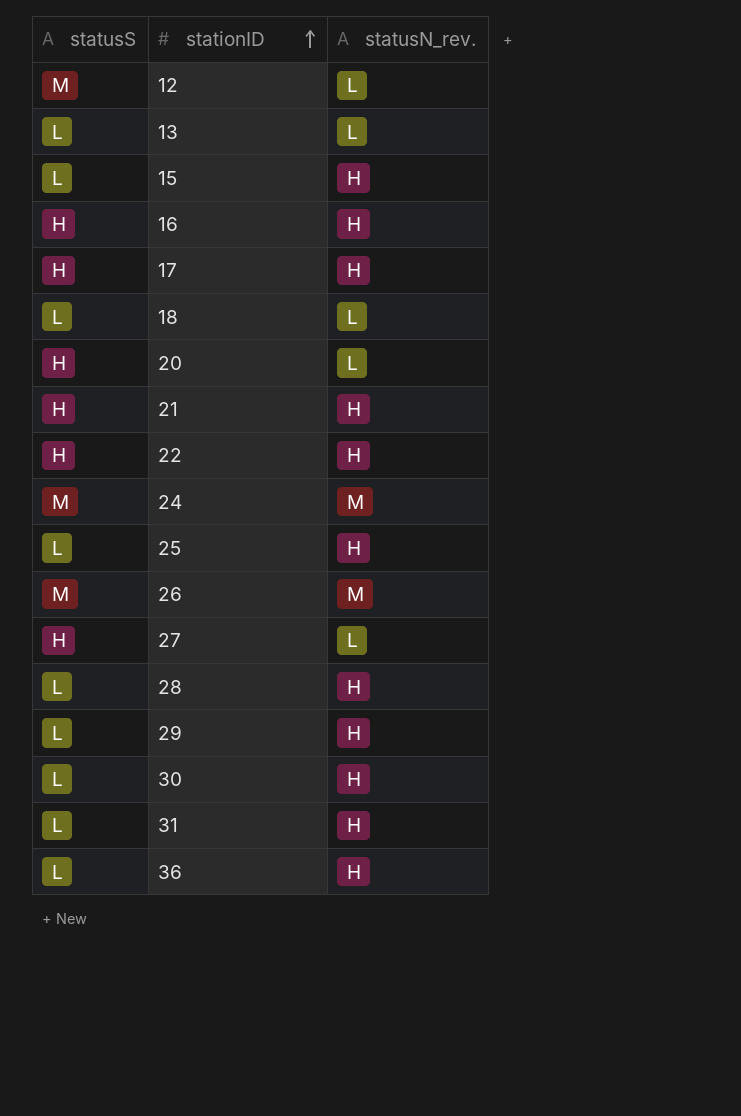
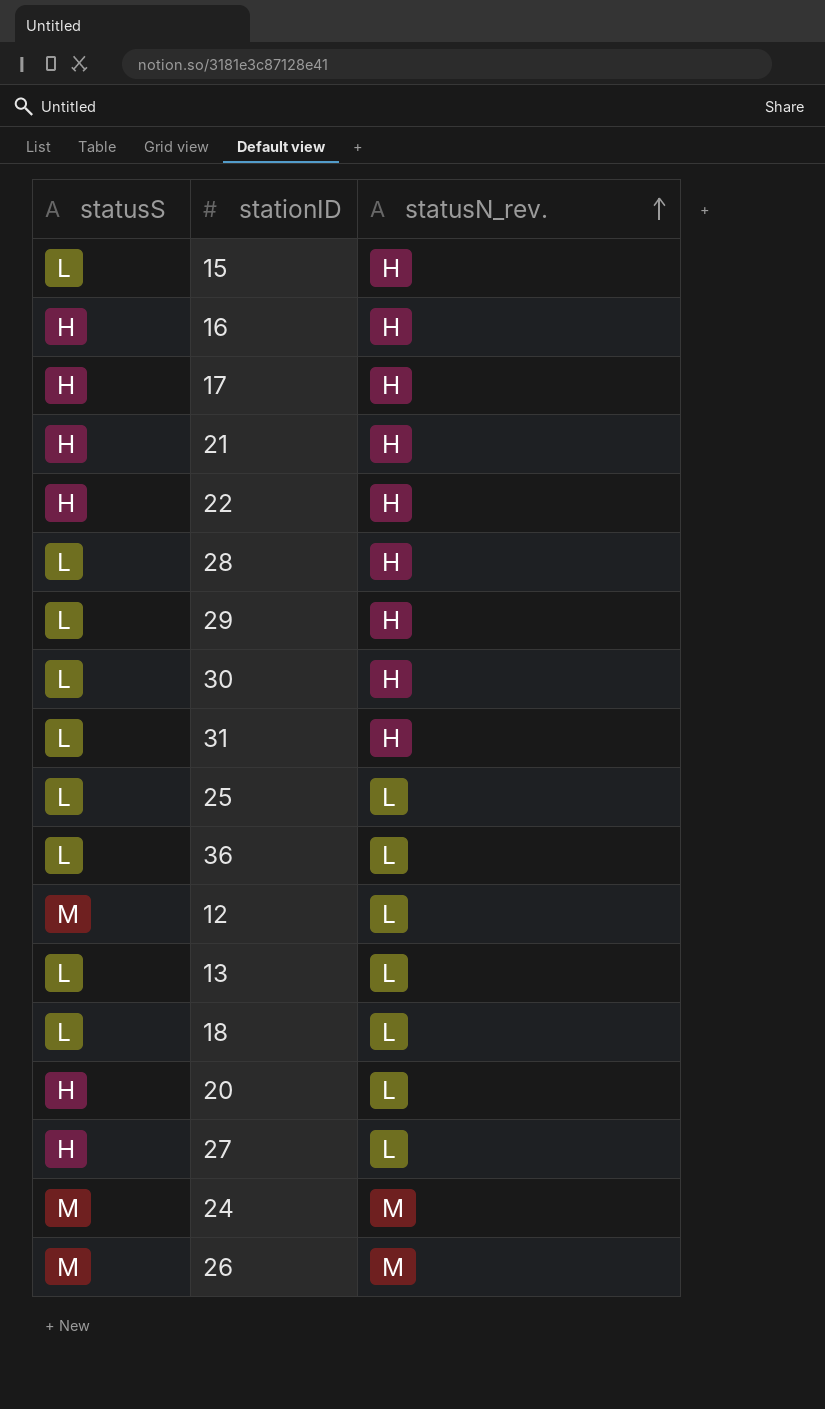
row order: stationID ascending -> statusN_rev. ascending
25 | statusN_rev.: H -> L
36 | statusN_rev.: H -> L

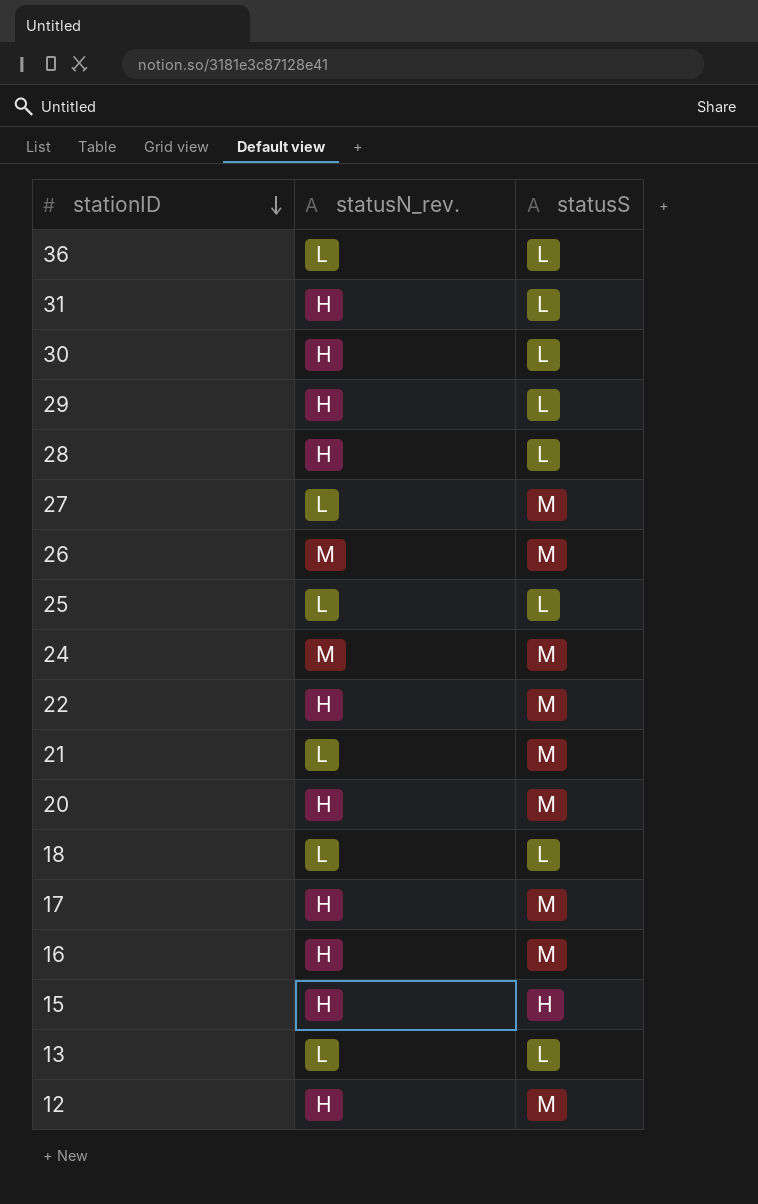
row order: statusN_rev. ascending -> stationID descending
column statusS | position: 1 -> 3
27 | statusS: H -> M
22 | statusS: H -> M
21 | statusN_rev.: H -> L
21 | statusS: H -> M
20 | statusN_rev.: L -> H
20 | statusS: H -> M
17 | statusS: H -> M
16 | statusS: H -> M
15 | statusS: L -> H
12 | statusN_rev.: L -> H

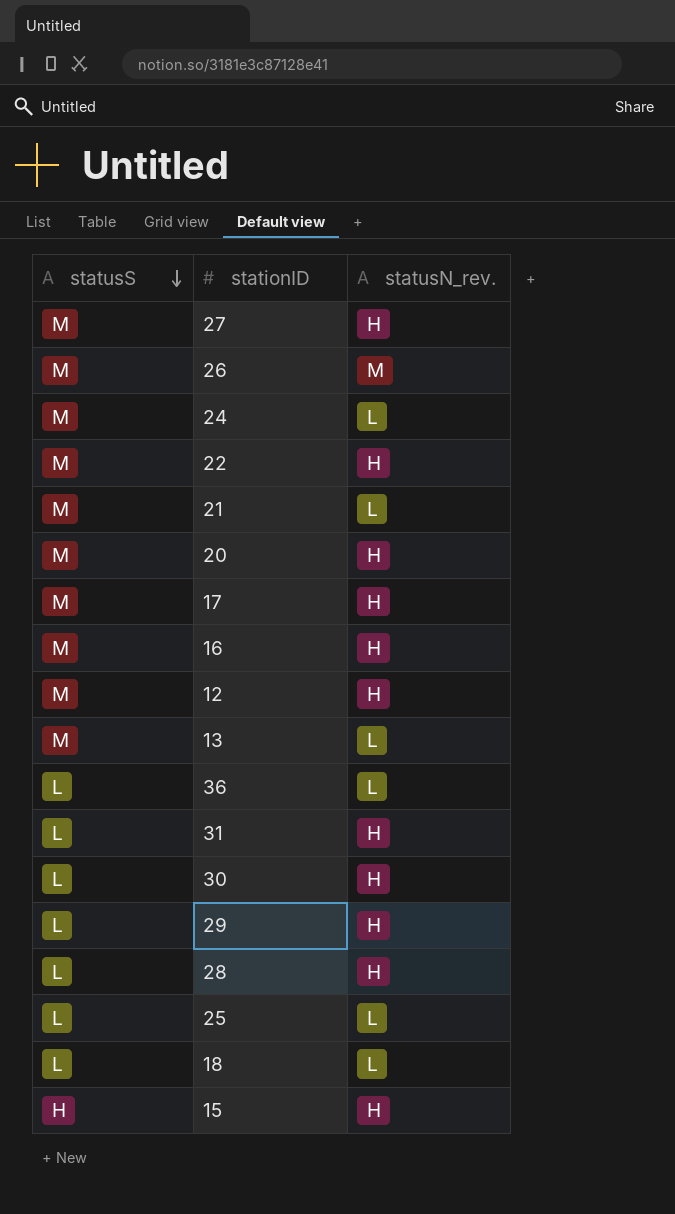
row order: stationID descending -> statusS descending
column statusS | position: 3 -> 1
27 | statusN_rev.: L -> H
24 | statusN_rev.: M -> L
13 | statusS: L -> M

